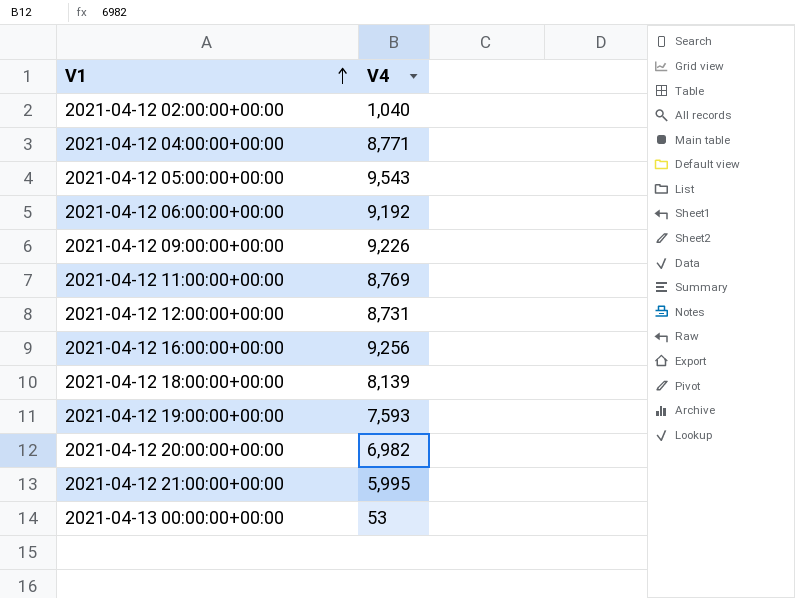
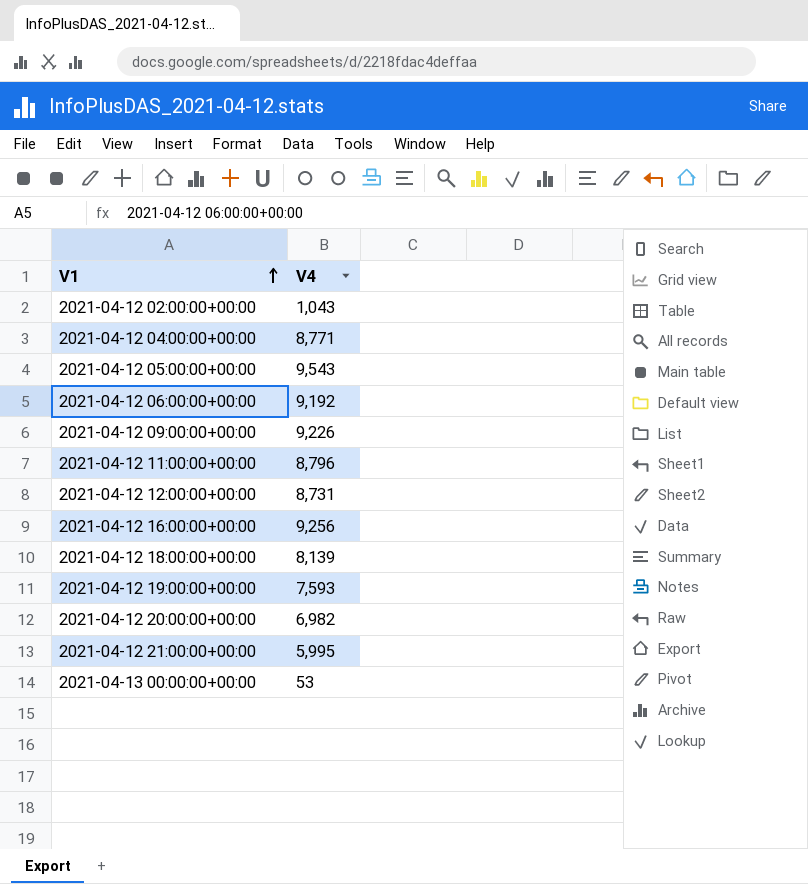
2021-04-12 02:00:00+00:00 | V4: 1,040 -> 1,043
2021-04-12 11:00:00+00:00 | V4: 8,769 -> 8,796

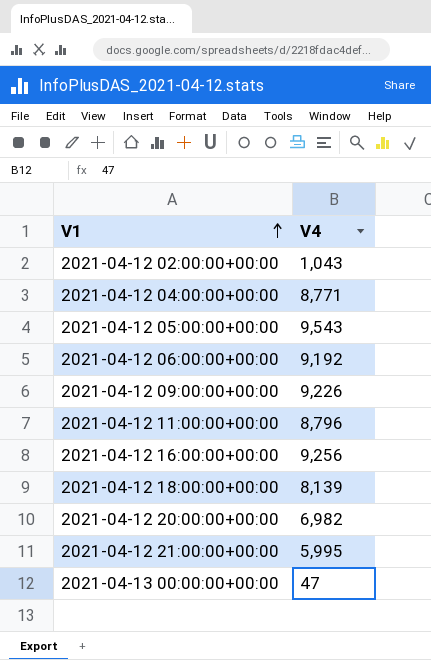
row 2021-04-12 12:00:00+00:00: 8,731 -> none
row 2021-04-12 19:00:00+00:00: 7,593 -> none
2021-04-13 00:00:00+00:00 | V4: 53 -> 47

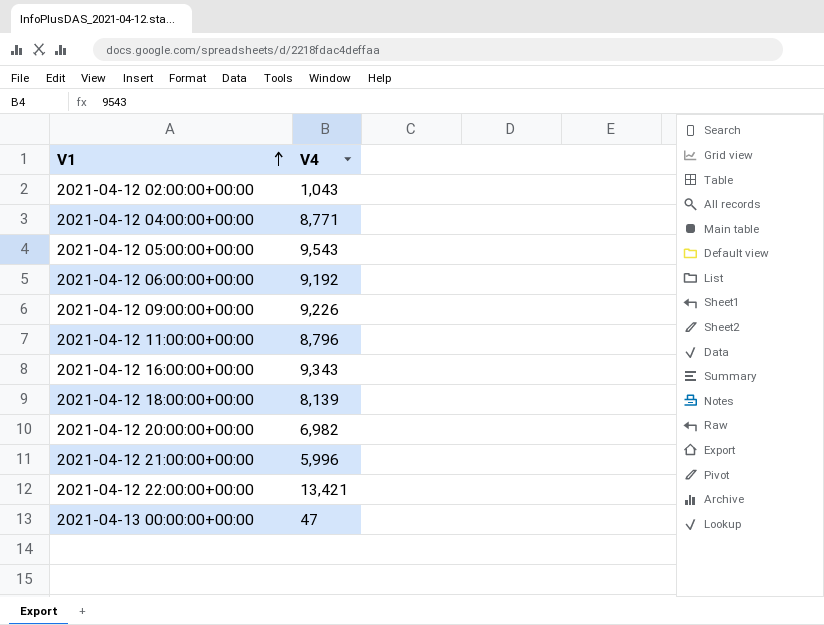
2021-04-12 16:00:00+00:00 | V4: 9,256 -> 9,343
2021-04-12 21:00:00+00:00 | V4: 5,995 -> 5,996
row 2021-04-12 22:00:00+00:00: none -> 13,421

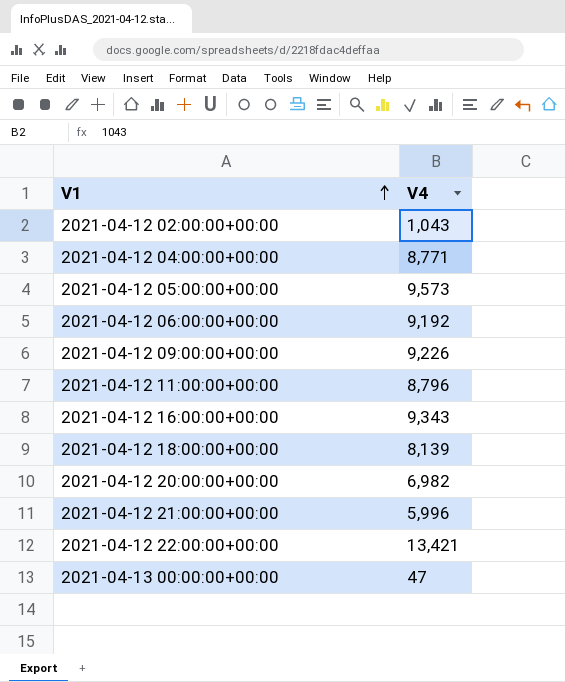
2021-04-12 05:00:00+00:00 | V4: 9,543 -> 9,573

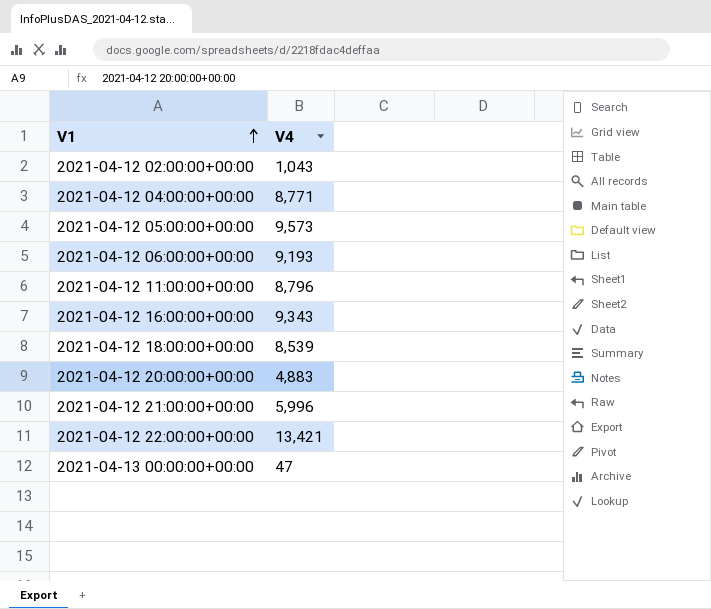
row 2021-04-12 09:00:00+00:00: 9,226 -> none
2021-04-12 06:00:00+00:00 | V4: 9,192 -> 9,193
2021-04-12 18:00:00+00:00 | V4: 8,139 -> 8,539
2021-04-12 20:00:00+00:00 | V4: 6,982 -> 4,883

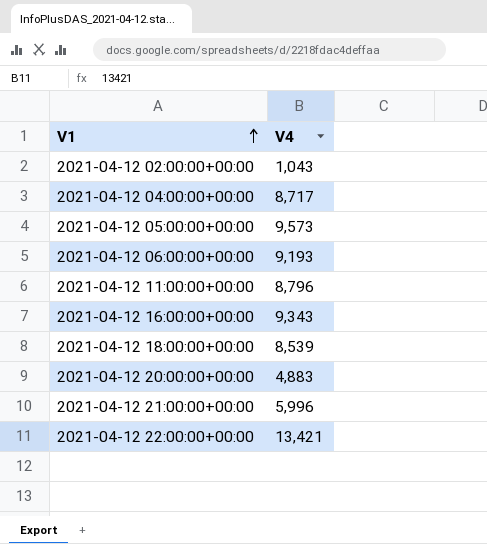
row 2021-04-13 00:00:00+00:00: 47 -> none
2021-04-12 04:00:00+00:00 | V4: 8,771 -> 8,717

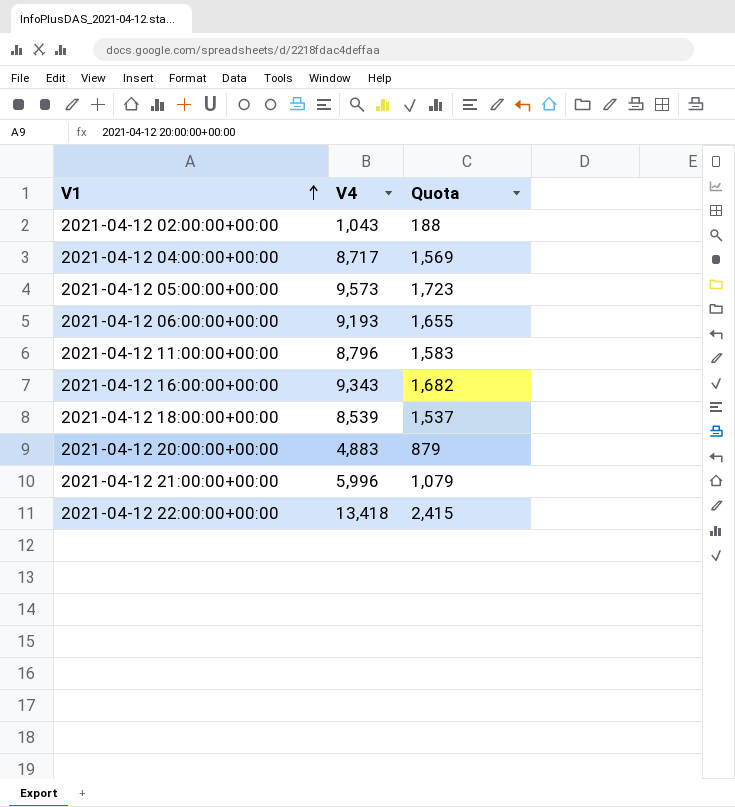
column Quota | formula: none -> [V4] * 0.18
2021-04-12 22:00:00+00:00 | V4: 13,421 -> 13,418

